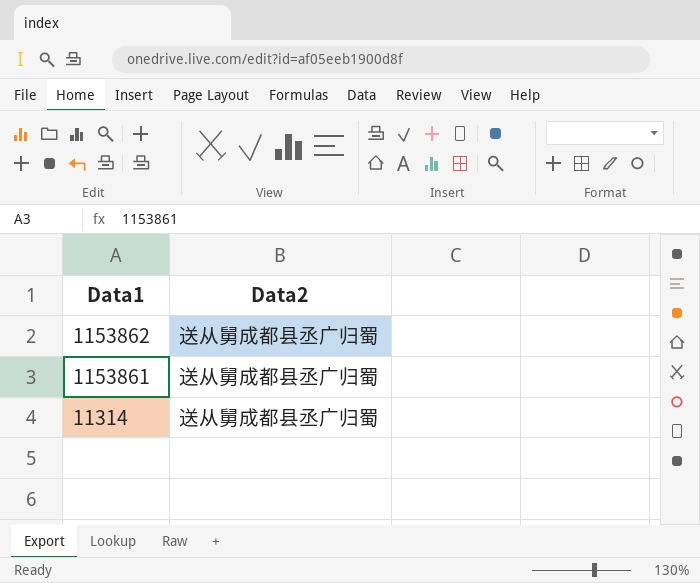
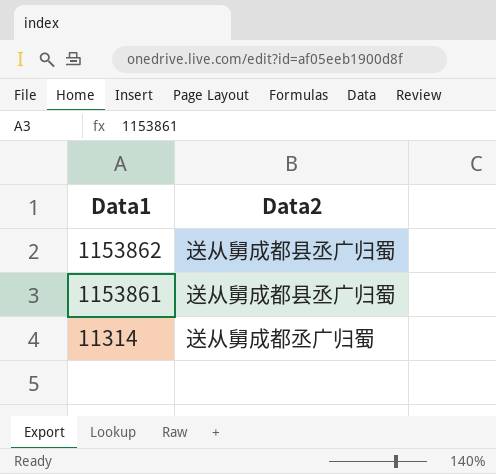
11314 | Data2: 送从舅成都县丞广归蜀 -> 送从舅成都丞广归蜀

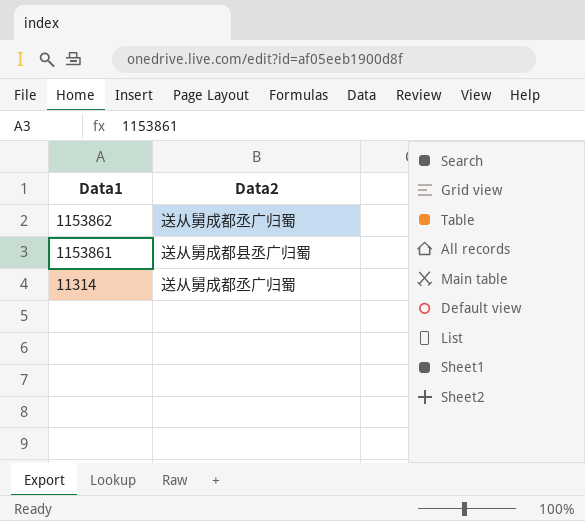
1153862 | Data2: 送从舅成都县丞广归蜀 -> 送从舅成都丞广归蜀

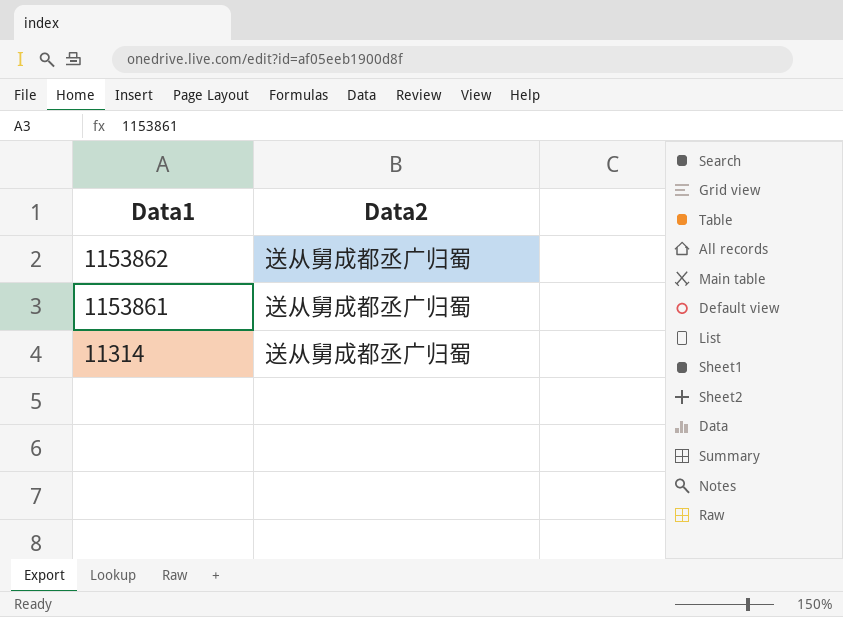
1153861 | Data2: 送从舅成都县丞广归蜀 -> 送从舅成都丞广归蜀

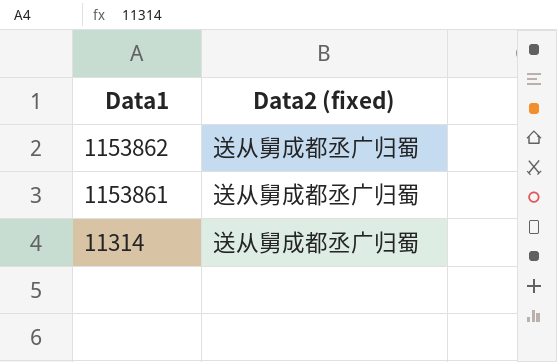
column name: Data2 -> Data2 (fixed)

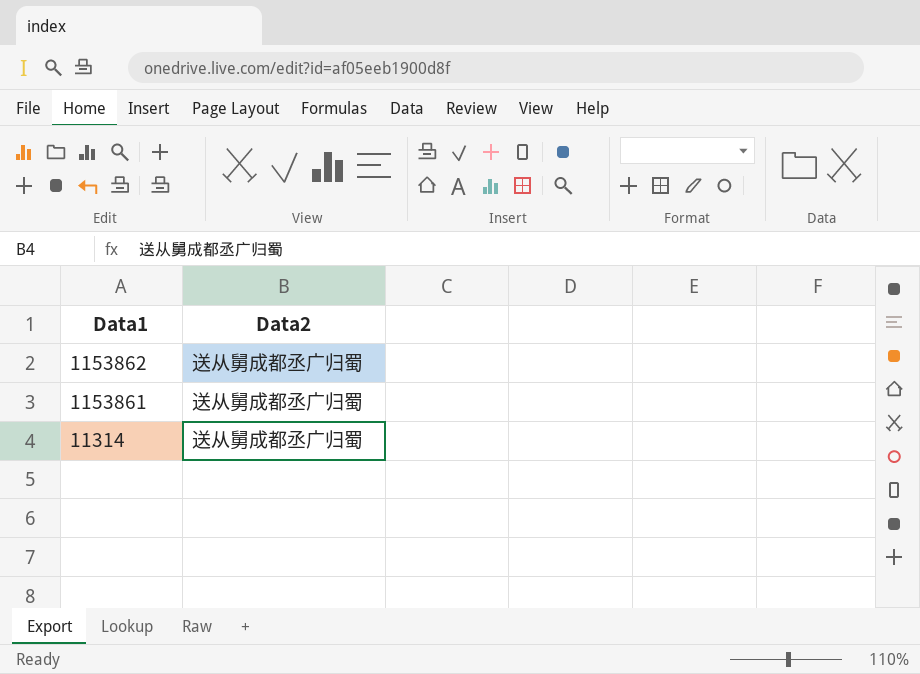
column name: Data2 (fixed) -> Data2

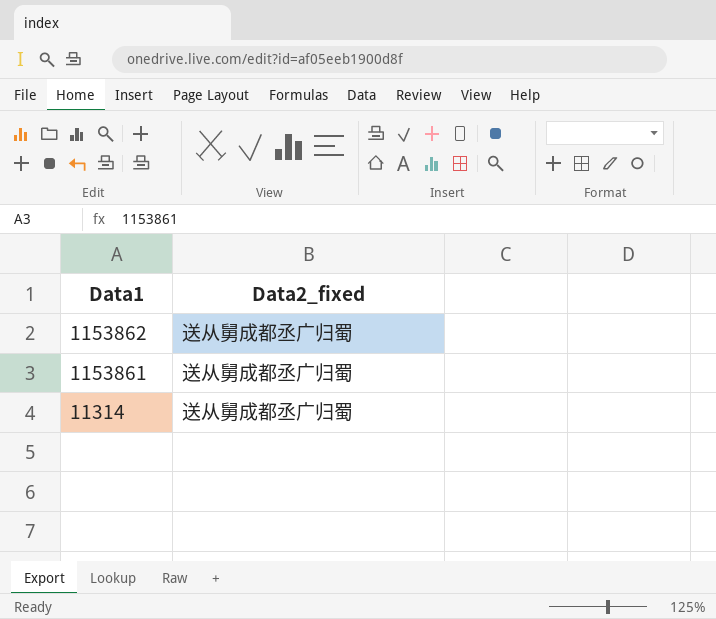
column name: Data2 -> Data2_fixed

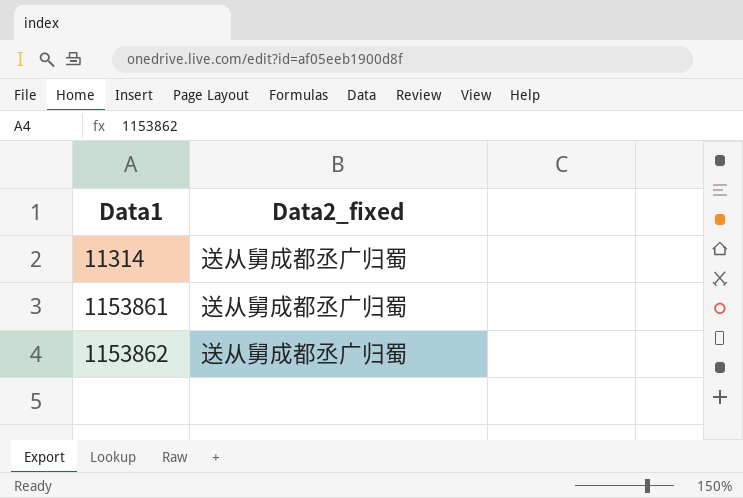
row order: Data1 descending -> Data1 ascending

